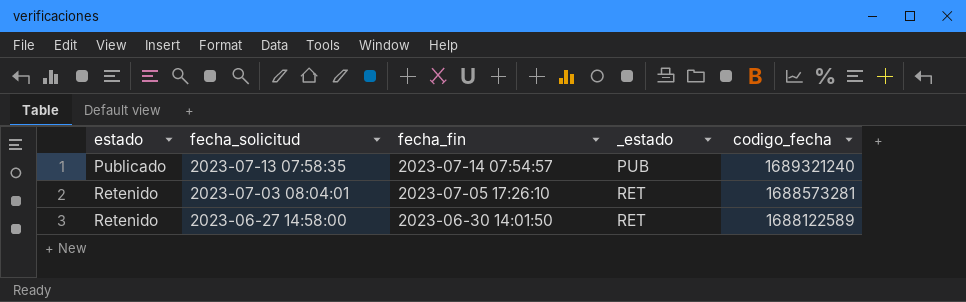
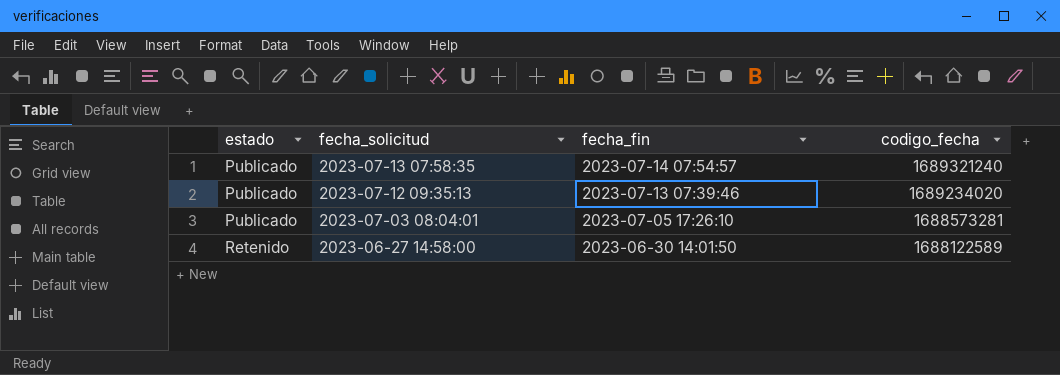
column _estado | position: 4 -> none
row 2023-07-12 09:35:13: none -> Publicado | 2023-07-13 07:39:46 | 1689234020
2023-07-03 08:04:01 | estado: Retenido -> Publicado

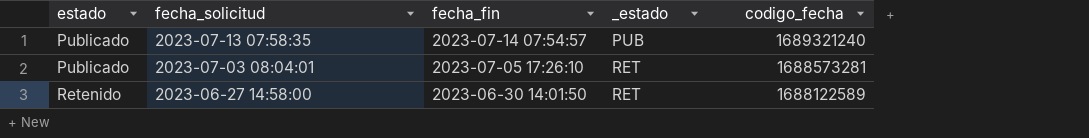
column _estado | position: none -> 4
row 2023-07-12 09:35:13: Publicado | 2023-07-13 07:39:46 | 1689234020 -> none

